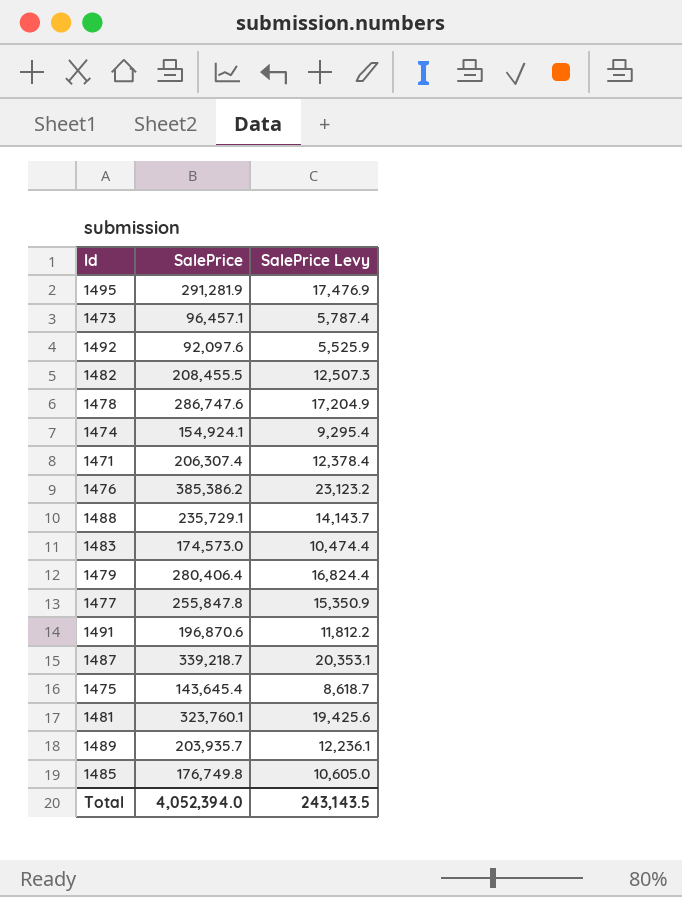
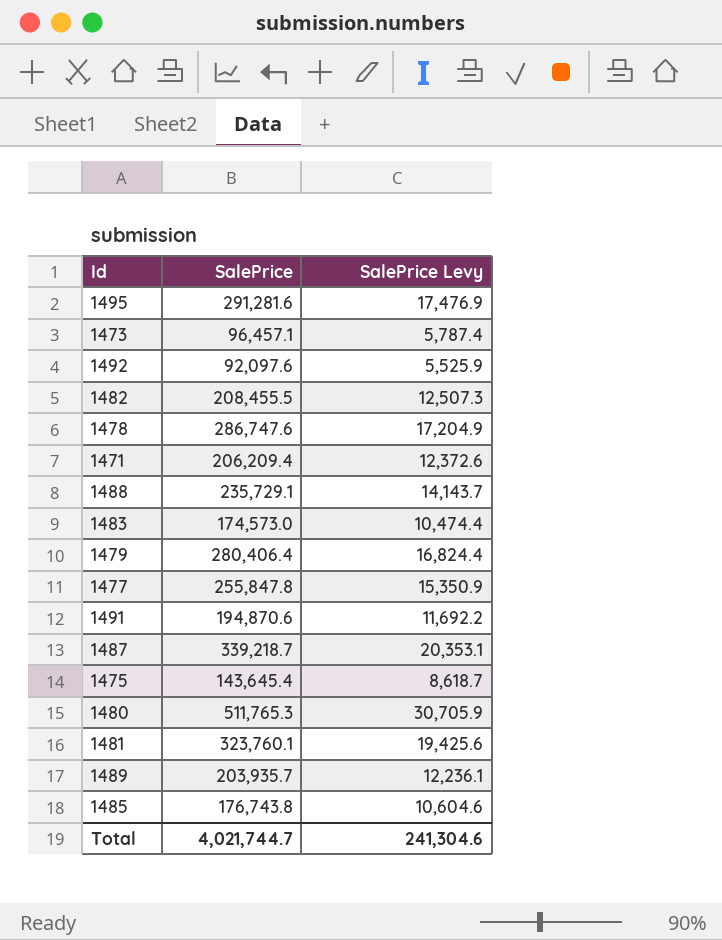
row 1474: 154,924.1 | 9,295.4 -> none
row 1476: 385,386.2 | 23,123.2 -> none
1495 | SalePrice: 291,281.9 -> 291,281.6
1471 | SalePrice: 206,307.4 -> 206,209.4
1471 | SalePrice Levy: 12,378.4 -> 12,372.6
1491 | SalePrice: 196,870.6 -> 194,870.6
1491 | SalePrice Levy: 11,812.2 -> 11,692.2
row 1480: none -> 511,765.3 | 30,705.9
1485 | SalePrice: 176,749.8 -> 176,743.8
1485 | SalePrice Levy: 10,605.0 -> 10,604.6
Total | SalePrice: 4,052,394.0 -> 4,021,744.7
Total | SalePrice Levy: 243,143.5 -> 241,304.6

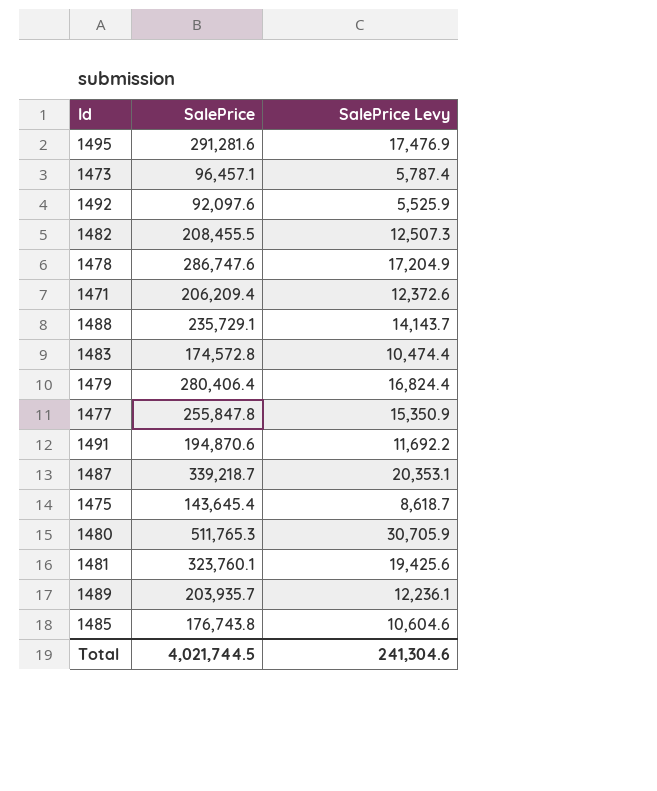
1483 | SalePrice: 174,573.0 -> 174,572.8
Total | SalePrice: 4,021,744.7 -> 4,021,744.5

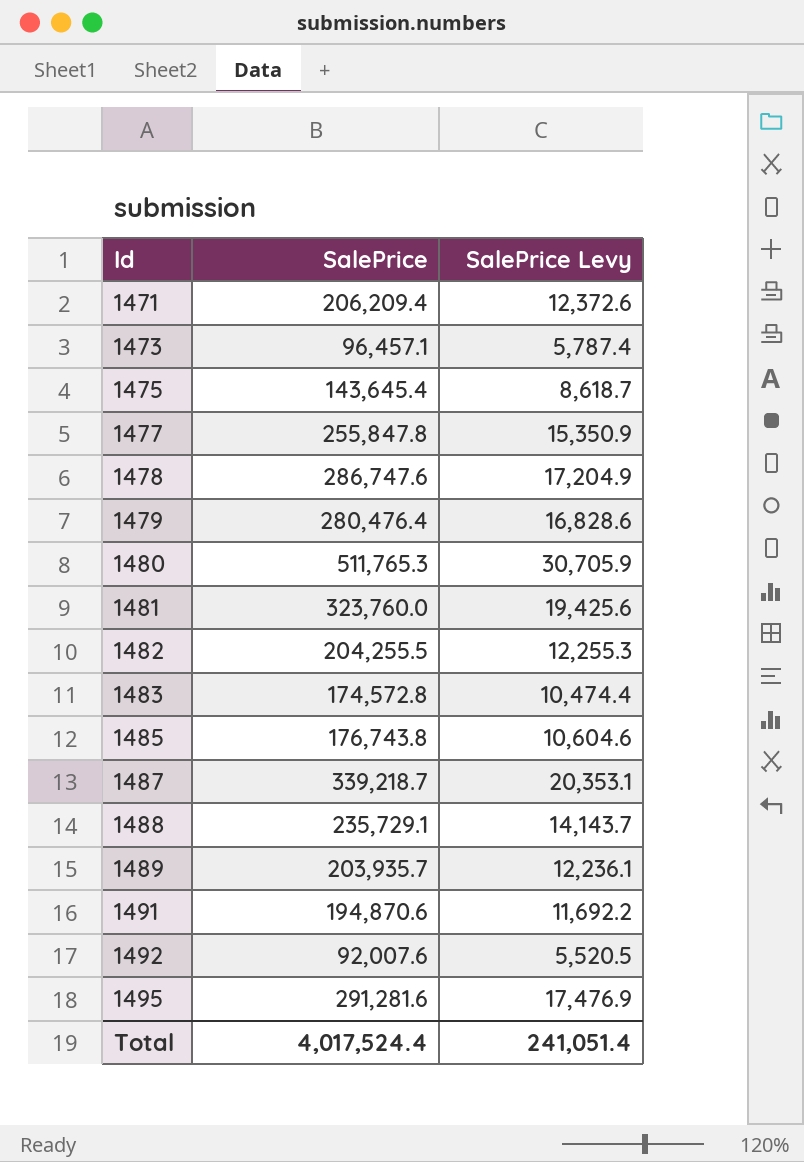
row order: none -> Id ascending
1479 | SalePrice: 280,406.4 -> 280,476.4
1479 | SalePrice Levy: 16,824.4 -> 16,828.6
1481 | SalePrice: 323,760.1 -> 323,760.0
1482 | SalePrice: 208,455.5 -> 204,255.5
1482 | SalePrice Levy: 12,507.3 -> 12,255.3
1492 | SalePrice: 92,097.6 -> 92,007.6
1492 | SalePrice Levy: 5,525.9 -> 5,520.5
Total | SalePrice: 4,021,744.5 -> 4,017,524.4
Total | SalePrice Levy: 241,304.6 -> 241,051.4

